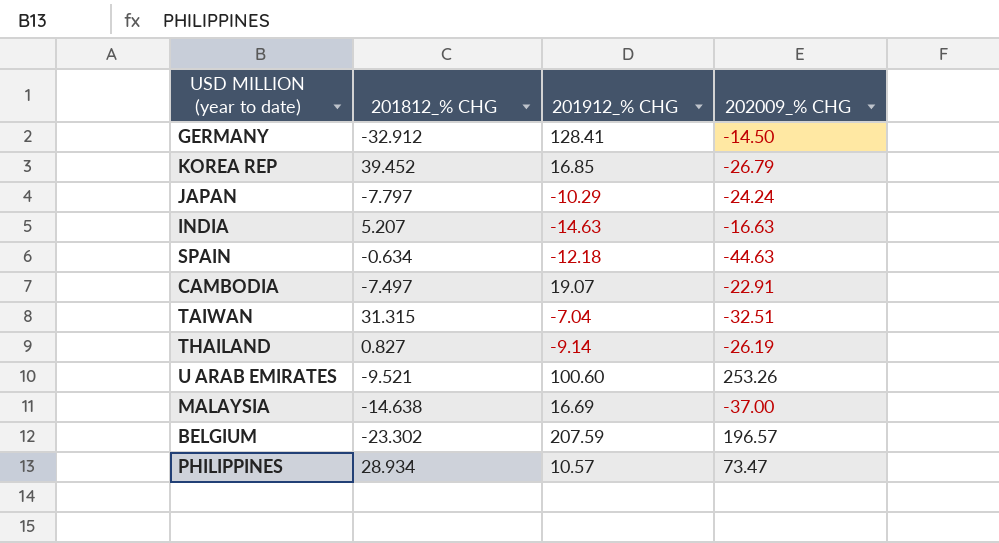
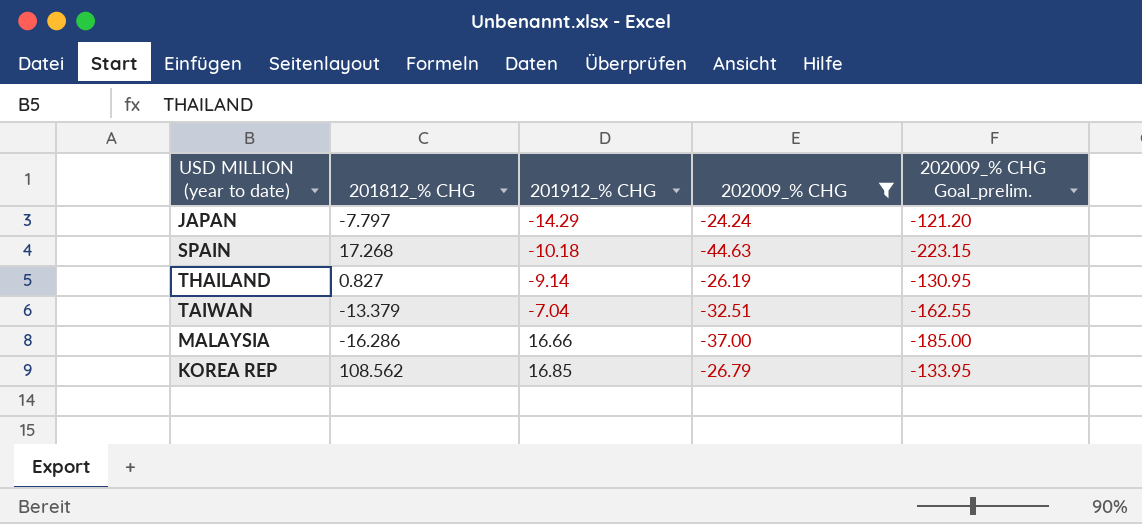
filter: none -> 202009_% CHG <= -24.24
row order: none -> 201912_% CHG ascending
column 202009_% CHG Goal_prelim. | formula: none -> [202009_% CHG] * 5
JAPAN | 201912_% CHG: -10.29 -> -14.29
SPAIN | 201812_% CHG: -0.634 -> 17.268
SPAIN | 201912_% CHG: -12.18 -> -10.18
TAIWAN | 201812_% CHG: 31.315 -> -13.379
MALAYSIA | 201812_% CHG: -14.638 -> -16.286
MALAYSIA | 201912_% CHG: 16.69 -> 16.66
KOREA REP | 201812_% CHG: 39.452 -> 108.562

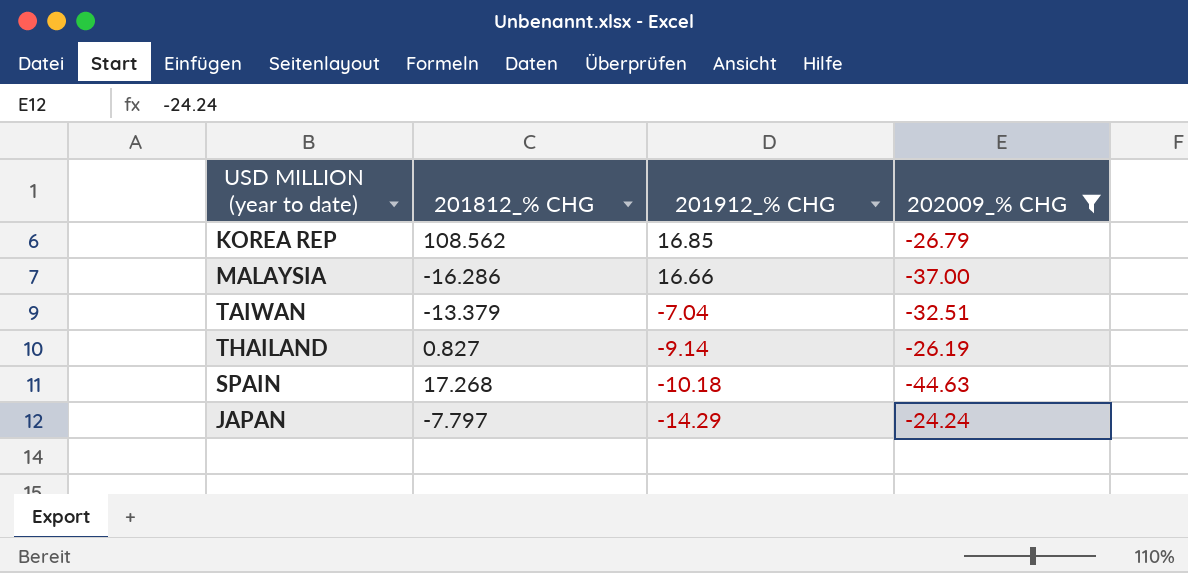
row order: 201912_% CHG ascending -> 201912_% CHG descending
column 202009_% CHG Goal_prelim. | formula: [202009_% CHG] * 5 -> none

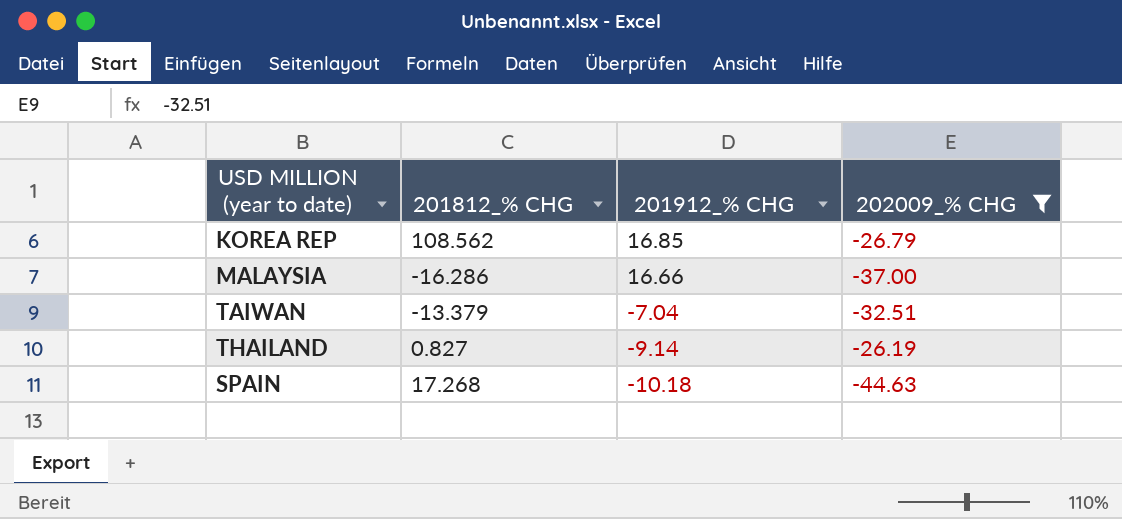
row JAPAN: -7.797 | -14.29 | -24.24 -> none

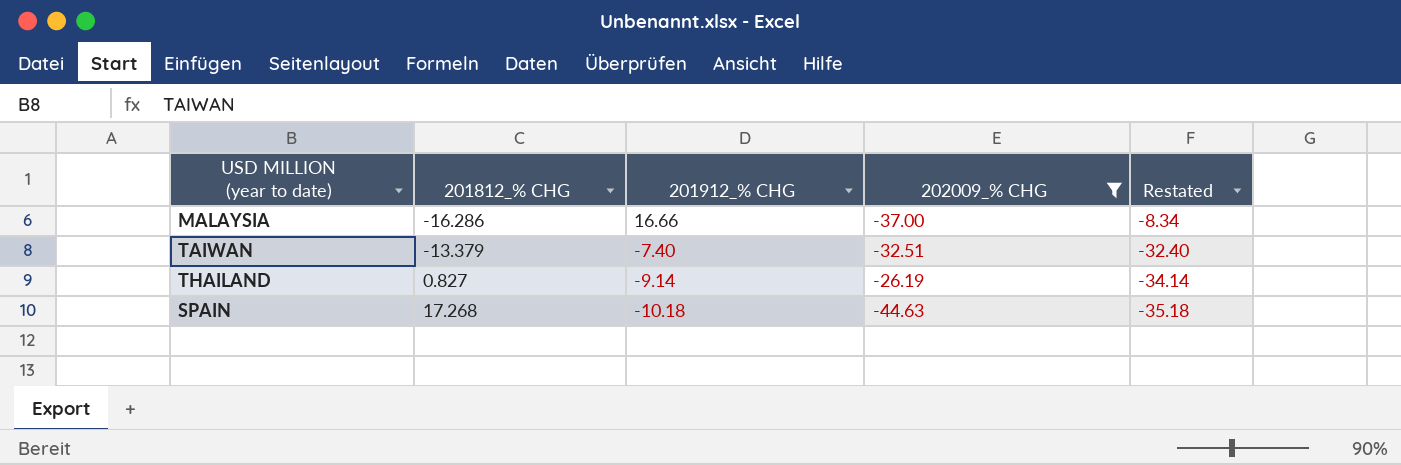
column Restated | formula: none -> [201912_% CHG] - 25
row KOREA REP: 108.562 | 16.85 | -26.79 -> none
TAIWAN | 201912_% CHG: -7.04 -> -7.40

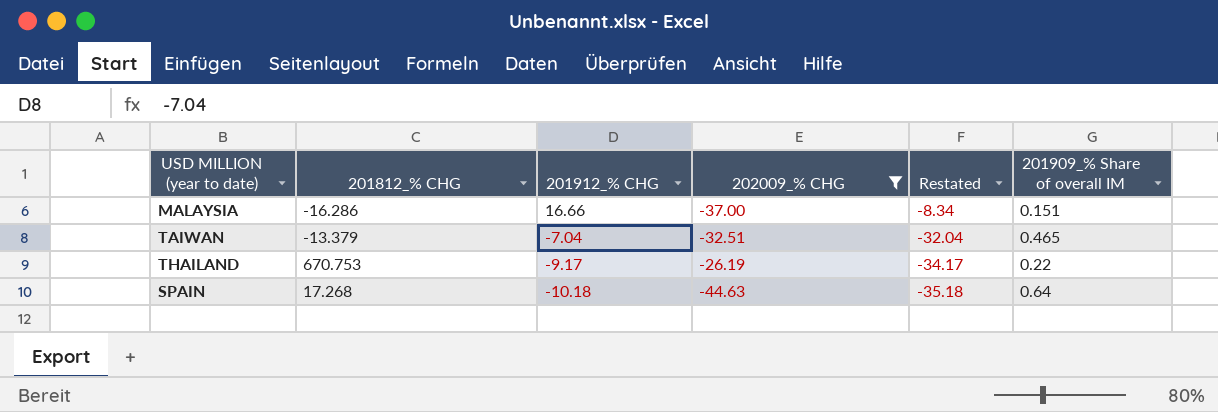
column 201909_% Share of overall IM | position: none -> 6
TAIWAN | 201912_% CHG: -7.40 -> -7.04
TAIWAN | Restated: -32.40 -> -32.04
THAILAND | 201812_% CHG: 0.827 -> 670.753
THAILAND | 201912_% CHG: -9.14 -> -9.17
THAILAND | Restated: -34.14 -> -34.17

